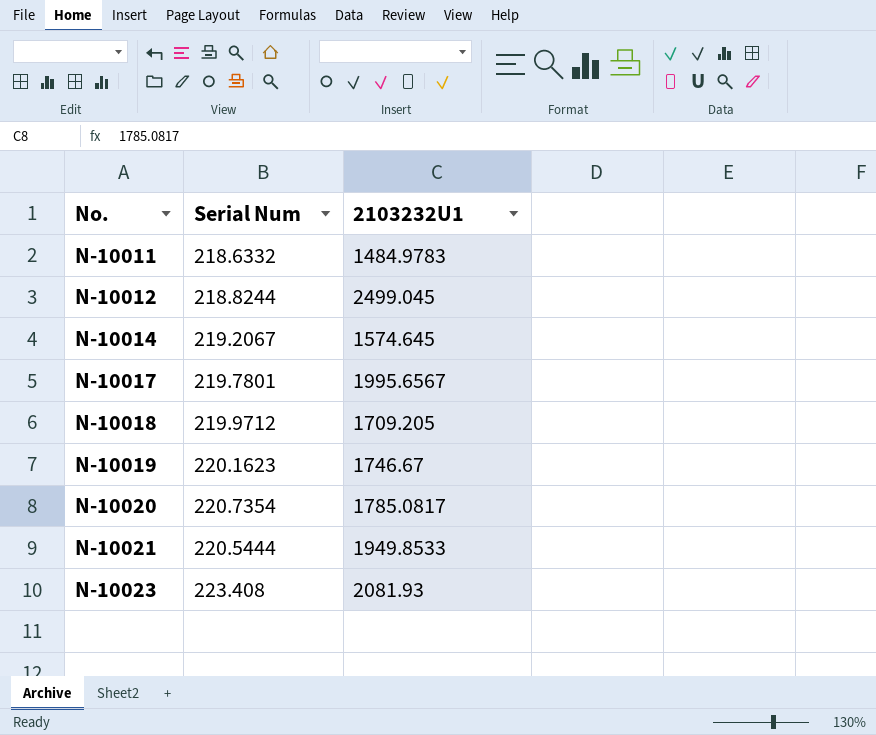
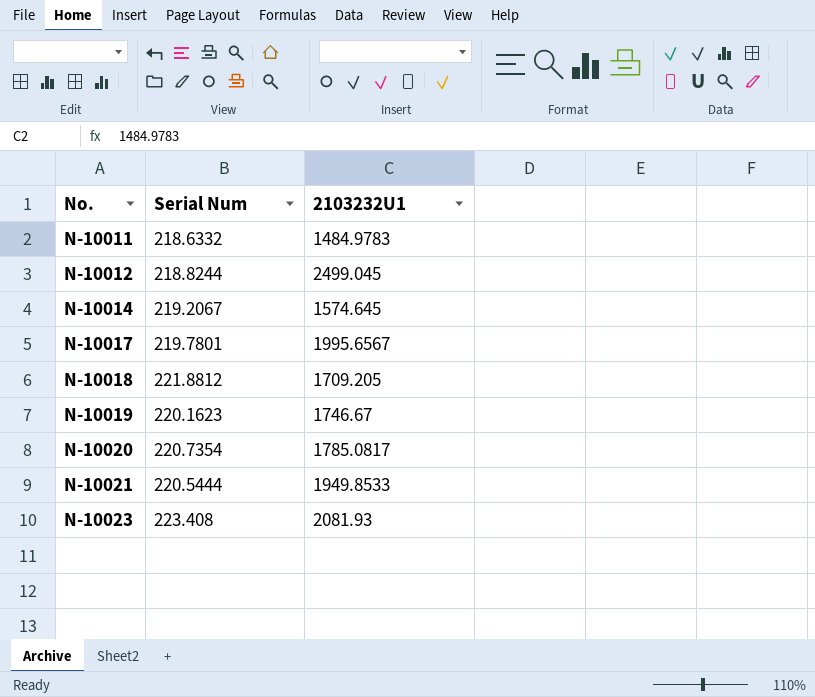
N-10018 | Serial Num: 219.9712 -> 221.8812

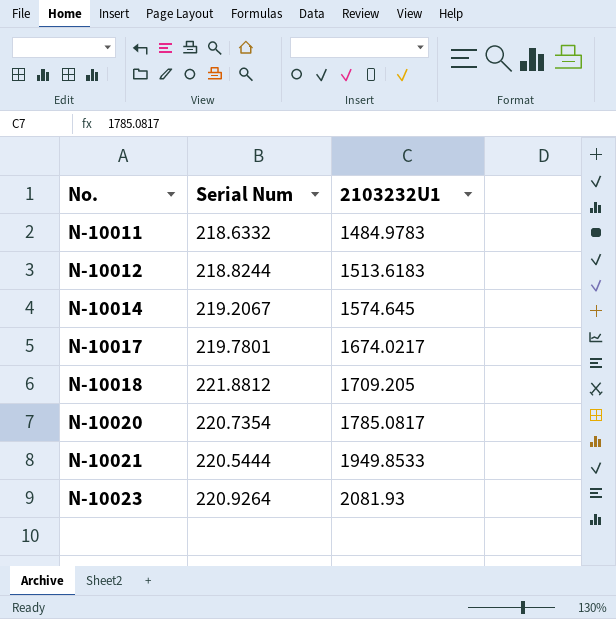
row N-10019: 220.1623 | 1746.67 -> none
N-10012 | 2103232U1: 2499.045 -> 1513.6183
N-10017 | 2103232U1: 1995.6567 -> 1674.0217
N-10023 | Serial Num: 223.408 -> 220.9264

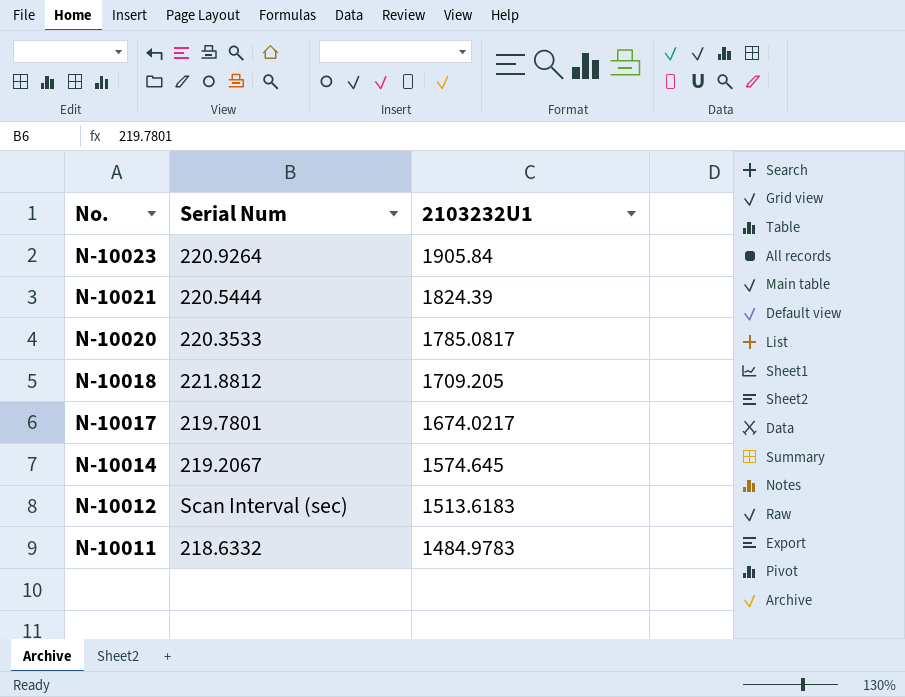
row order: No. ascending -> No. descending
N-10023 | 2103232U1: 2081.93 -> 1905.84
N-10021 | 2103232U1: 1949.8533 -> 1824.39
N-10020 | Serial Num: 220.7354 -> 220.3533
N-10012 | Serial Num: 218.8244 -> Scan Interval (sec)

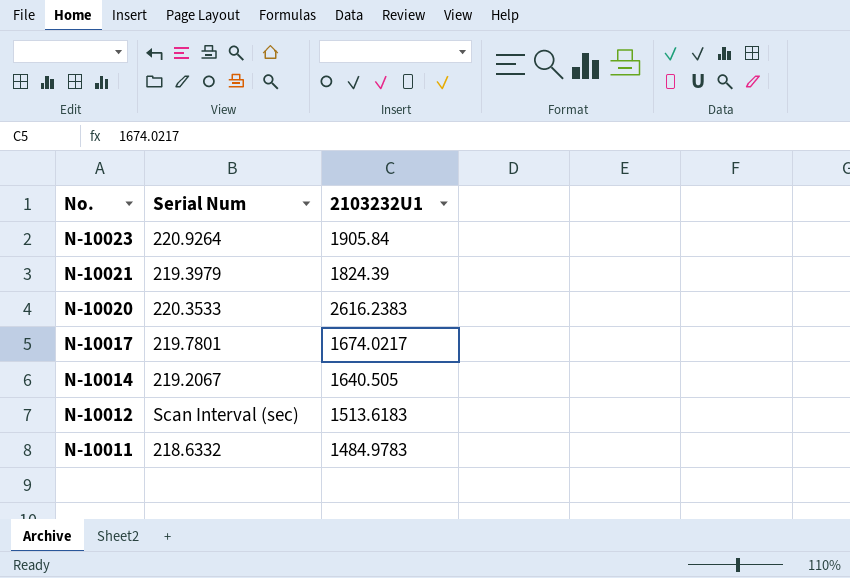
row N-10018: 221.8812 | 1709.205 -> none
N-10021 | Serial Num: 220.5444 -> 219.3979
N-10020 | 2103232U1: 1785.0817 -> 2616.2383
N-10014 | 2103232U1: 1574.645 -> 1640.505

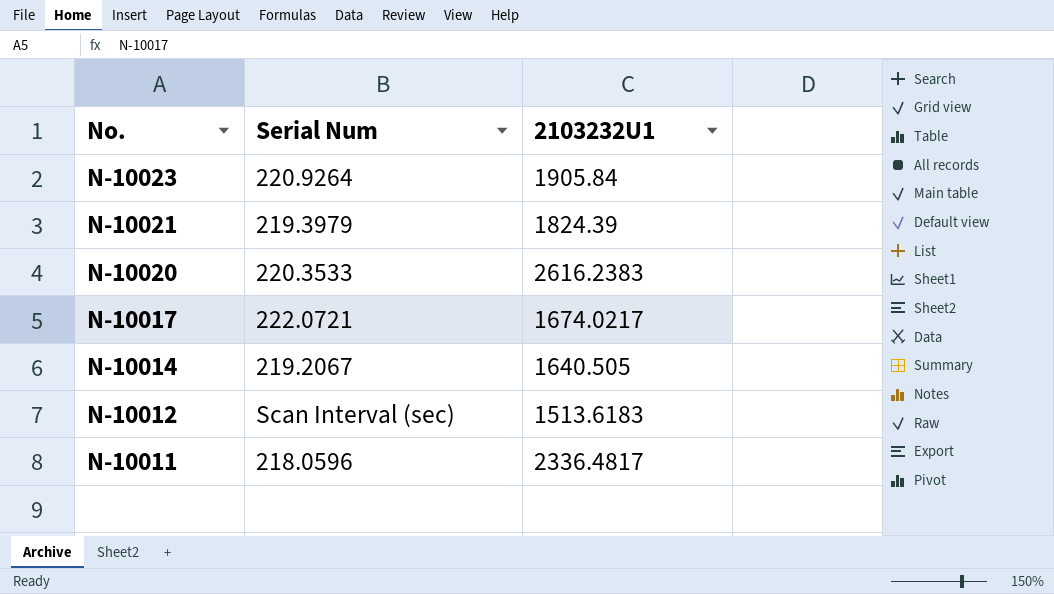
N-10017 | Serial Num: 219.7801 -> 222.0721
N-10011 | Serial Num: 218.6332 -> 218.0596
N-10011 | 2103232U1: 1484.9783 -> 2336.4817

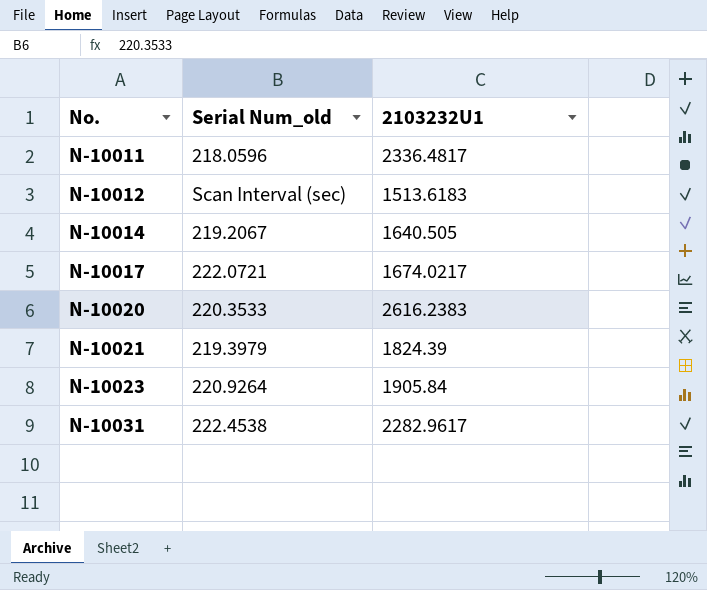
row order: No. descending -> No. ascending
column name: Serial Num -> Serial Num_old
row N-10031: none -> 222.4538 | 2282.9617

